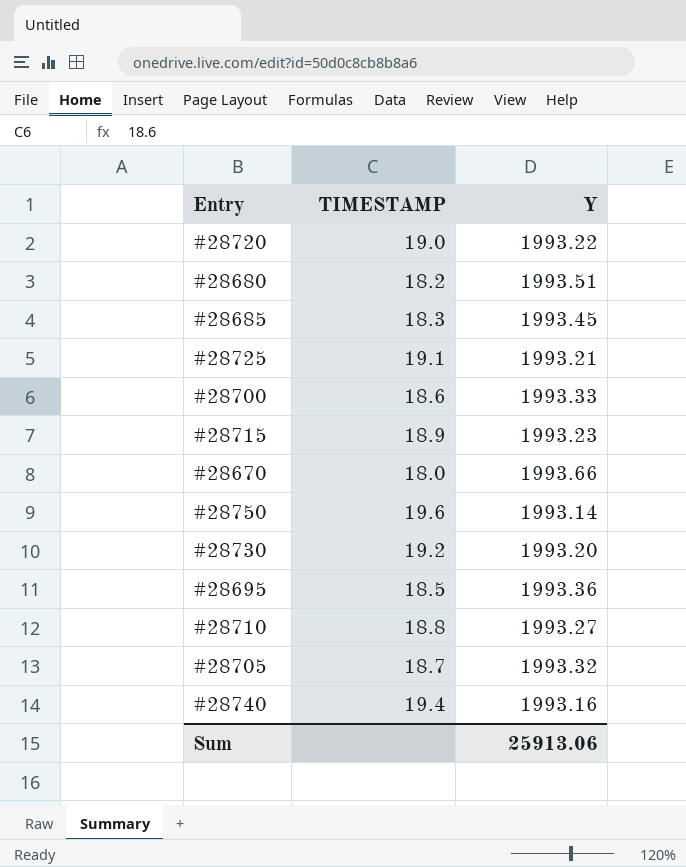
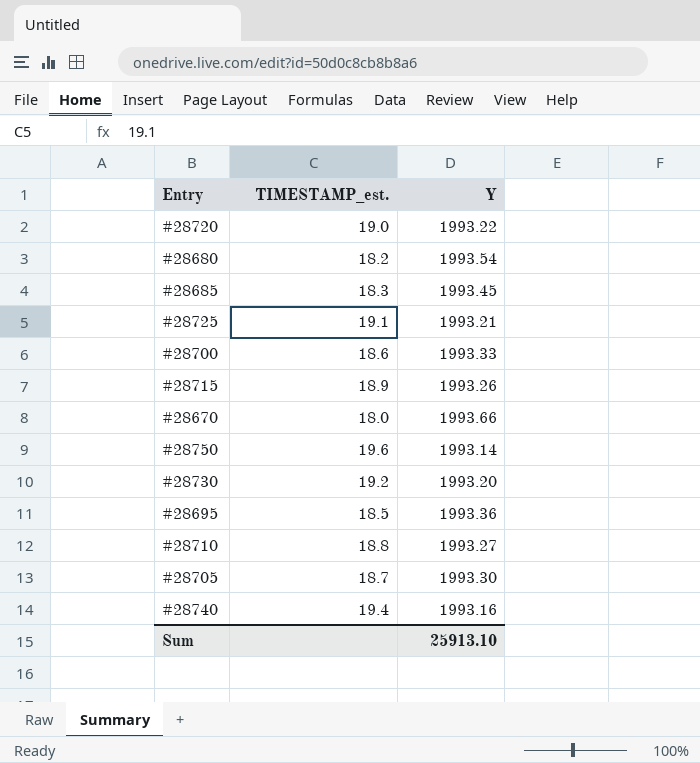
column name: TIMESTAMP -> TIMESTAMP_est.
#28680 | Y: 1993.51 -> 1993.54
#28715 | Y: 1993.23 -> 1993.26
#28705 | Y: 1993.32 -> 1993.30
Sum | Y: 25913.06 -> 25913.10

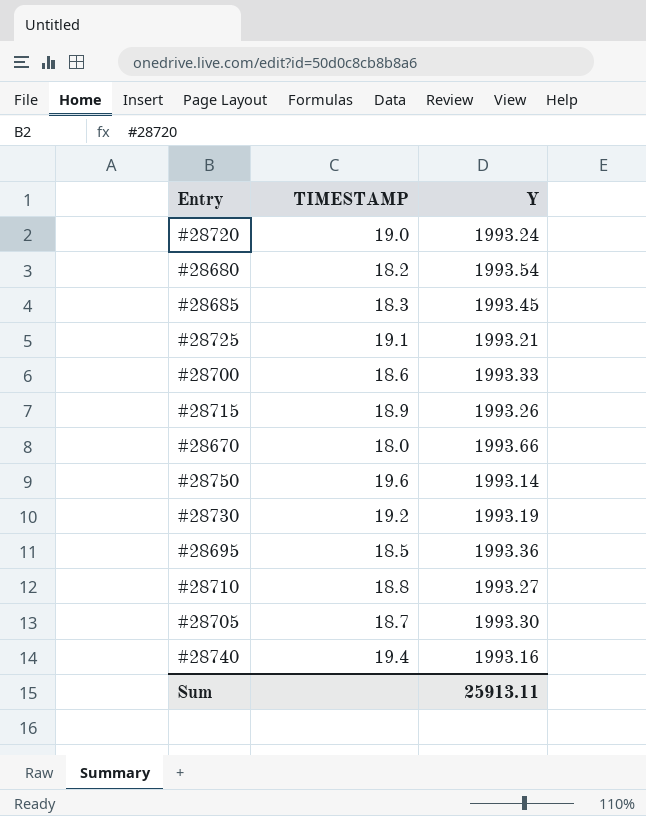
column name: TIMESTAMP_est. -> TIMESTAMP
#28720 | Y: 1993.22 -> 1993.24
#28730 | Y: 1993.20 -> 1993.19
Sum | Y: 25913.10 -> 25913.11

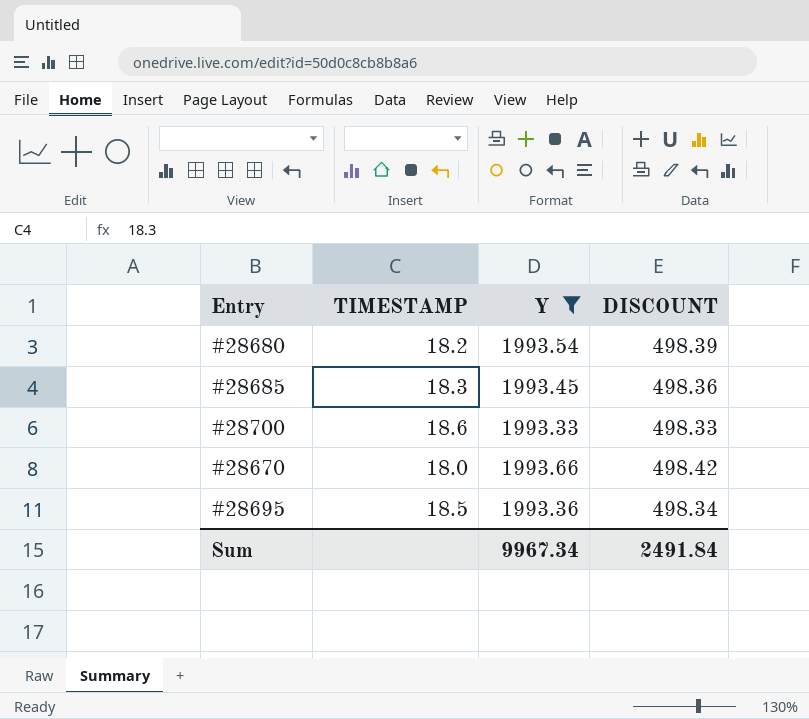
filter: none -> Y >= 1993.33
column DISCOUNT | formula: none -> [Y] * 0.25
Sum | Y: 25913.11 -> 9967.34

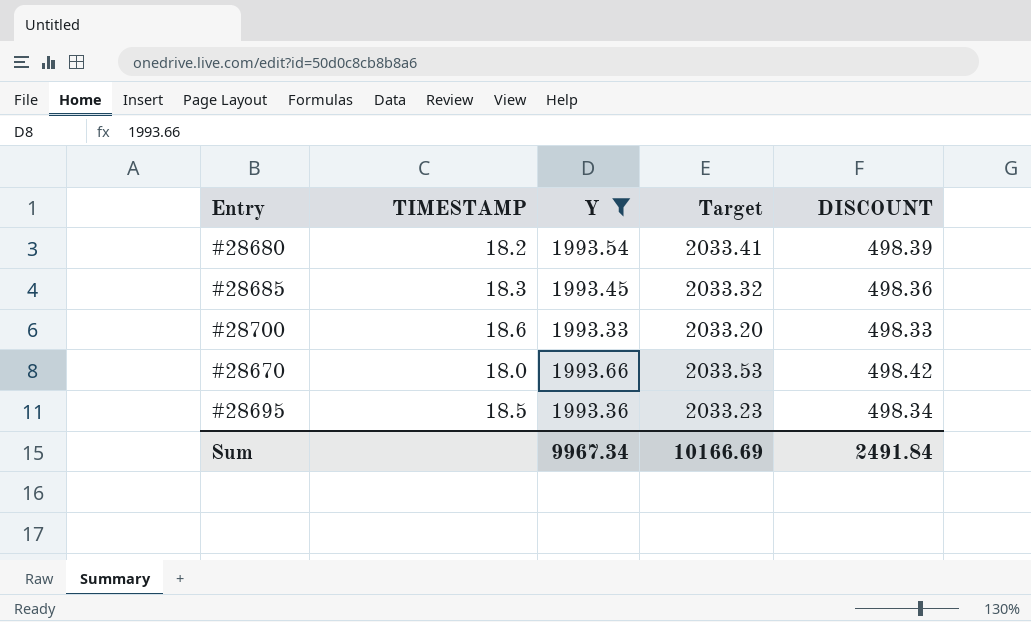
column Target | formula: none -> [Y] * 1.02

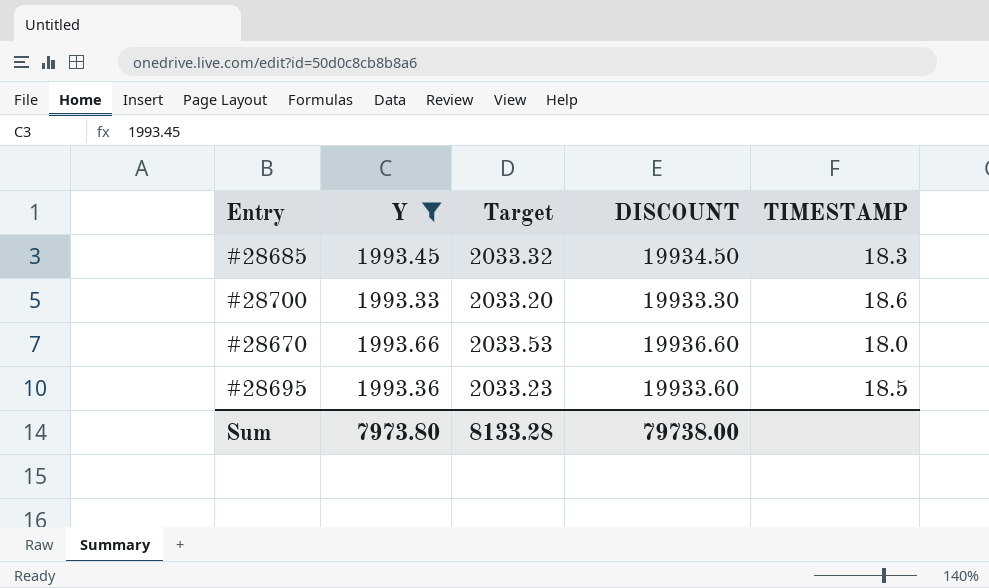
column DISCOUNT | formula: [Y] * 0.25 -> [Y] * 10
column TIMESTAMP | position: 2 -> 5
row #28680: 18.2 | 1993.54 | 2033.41 | 498.39 -> none
Sum | Y: 9967.34 -> 7973.80
Sum | Target: 10166.69 -> 8133.28
Sum | DISCOUNT: 2491.84 -> 79738.00

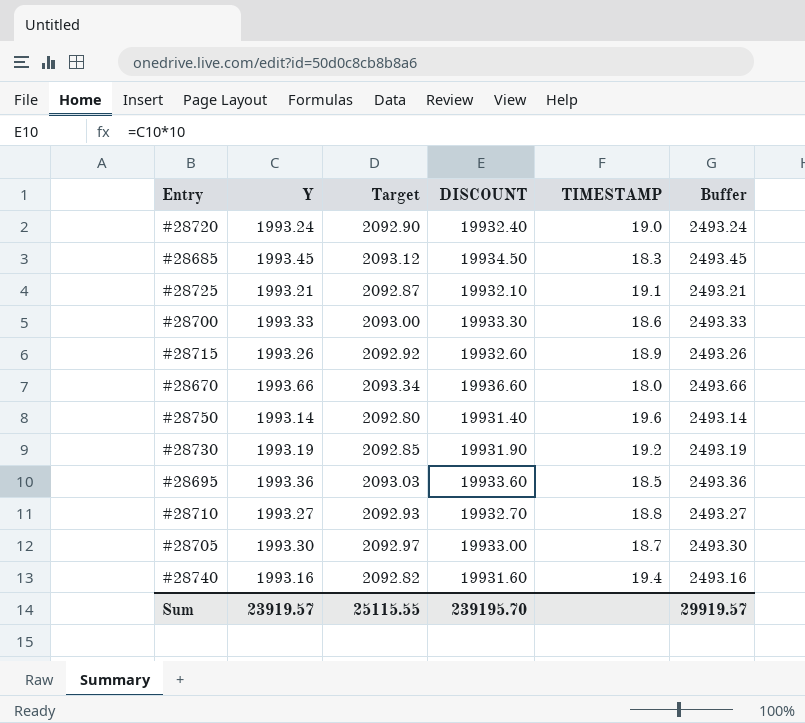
filter: Y >= 1993.33 -> none
column Target | formula: [Y] * 1.02 -> [Y] * 1.05
column Buffer | formula: none -> [Y] + 500
Sum | Y: 7973.80 -> 23919.57
Sum | Target: 8133.28 -> 25115.55
Sum | DISCOUNT: 79738.00 -> 239195.70

